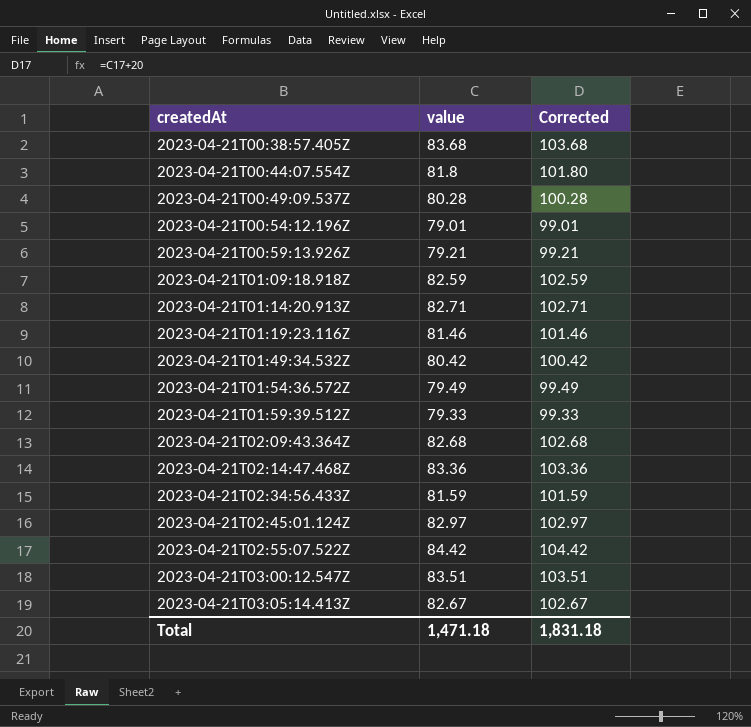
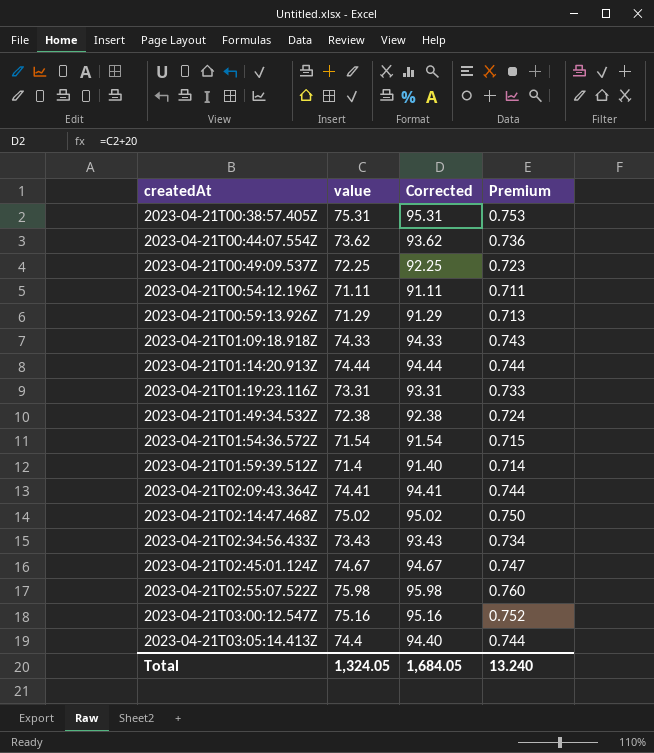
column Premium | formula: none -> [value] * 0.01
2023-04-21T00:38:57.405Z | value: 83.68 -> 75.31
2023-04-21T00:38:57.405Z | Corrected: 103.68 -> 95.31
2023-04-21T00:44:07.554Z | value: 81.8 -> 73.62
2023-04-21T00:44:07.554Z | Corrected: 101.80 -> 93.62
2023-04-21T00:49:09.537Z | value: 80.28 -> 72.25
2023-04-21T00:49:09.537Z | Corrected: 100.28 -> 92.25
2023-04-21T00:54:12.196Z | value: 79.01 -> 71.11
2023-04-21T00:54:12.196Z | Corrected: 99.01 -> 91.11
2023-04-21T00:59:13.926Z | value: 79.21 -> 71.29
2023-04-21T00:59:13.926Z | Corrected: 99.21 -> 91.29
2023-04-21T01:09:18.918Z | value: 82.59 -> 74.33
2023-04-21T01:09:18.918Z | Corrected: 102.59 -> 94.33
2023-04-21T01:14:20.913Z | value: 82.71 -> 74.44
2023-04-21T01:14:20.913Z | Corrected: 102.71 -> 94.44
2023-04-21T01:19:23.116Z | value: 81.46 -> 73.31
2023-04-21T01:19:23.116Z | Corrected: 101.46 -> 93.31
2023-04-21T01:49:34.532Z | value: 80.42 -> 72.38
2023-04-21T01:49:34.532Z | Corrected: 100.42 -> 92.38
2023-04-21T01:54:36.572Z | value: 79.49 -> 71.54
2023-04-21T01:54:36.572Z | Corrected: 99.49 -> 91.54
2023-04-21T01:59:39.512Z | value: 79.33 -> 71.4
2023-04-21T01:59:39.512Z | Corrected: 99.33 -> 91.40
2023-04-21T02:09:43.364Z | value: 82.68 -> 74.41
2023-04-21T02:09:43.364Z | Corrected: 102.68 -> 94.41
2023-04-21T02:14:47.468Z | value: 83.36 -> 75.02
2023-04-21T02:14:47.468Z | Corrected: 103.36 -> 95.02
2023-04-21T02:34:56.433Z | value: 81.59 -> 73.43
2023-04-21T02:34:56.433Z | Corrected: 101.59 -> 93.43
2023-04-21T02:45:01.124Z | value: 82.97 -> 74.67
2023-04-21T02:45:01.124Z | Corrected: 102.97 -> 94.67
2023-04-21T02:55:07.522Z | value: 84.42 -> 75.98
2023-04-21T02:55:07.522Z | Corrected: 104.42 -> 95.98
2023-04-21T03:00:12.547Z | value: 83.51 -> 75.16
2023-04-21T03:00:12.547Z | Corrected: 103.51 -> 95.16
2023-04-21T03:05:14.413Z | value: 82.67 -> 74.4
2023-04-21T03:05:14.413Z | Corrected: 102.67 -> 94.40
Total | value: 1,471.18 -> 1,324.05
Total | Corrected: 1,831.18 -> 1,684.05

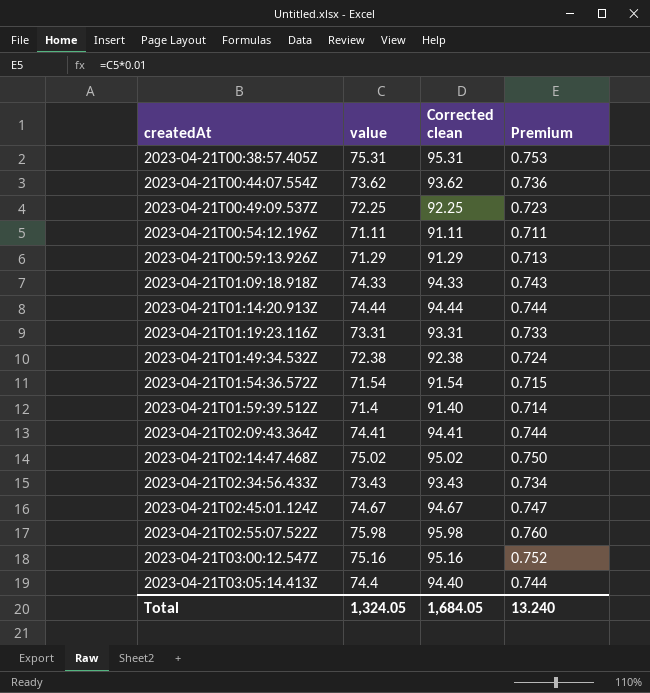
column name: Corrected -> Corrected clean

